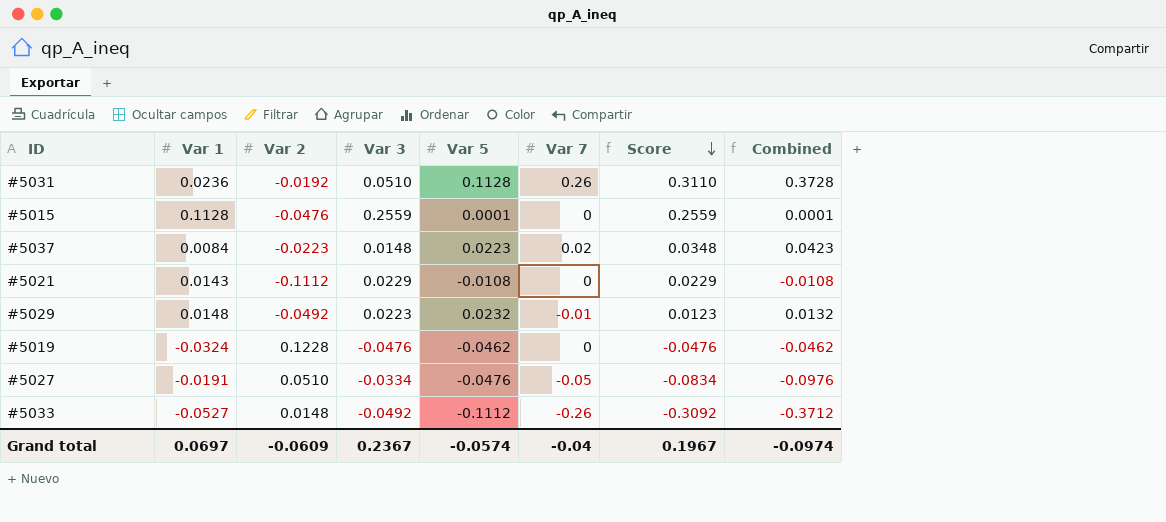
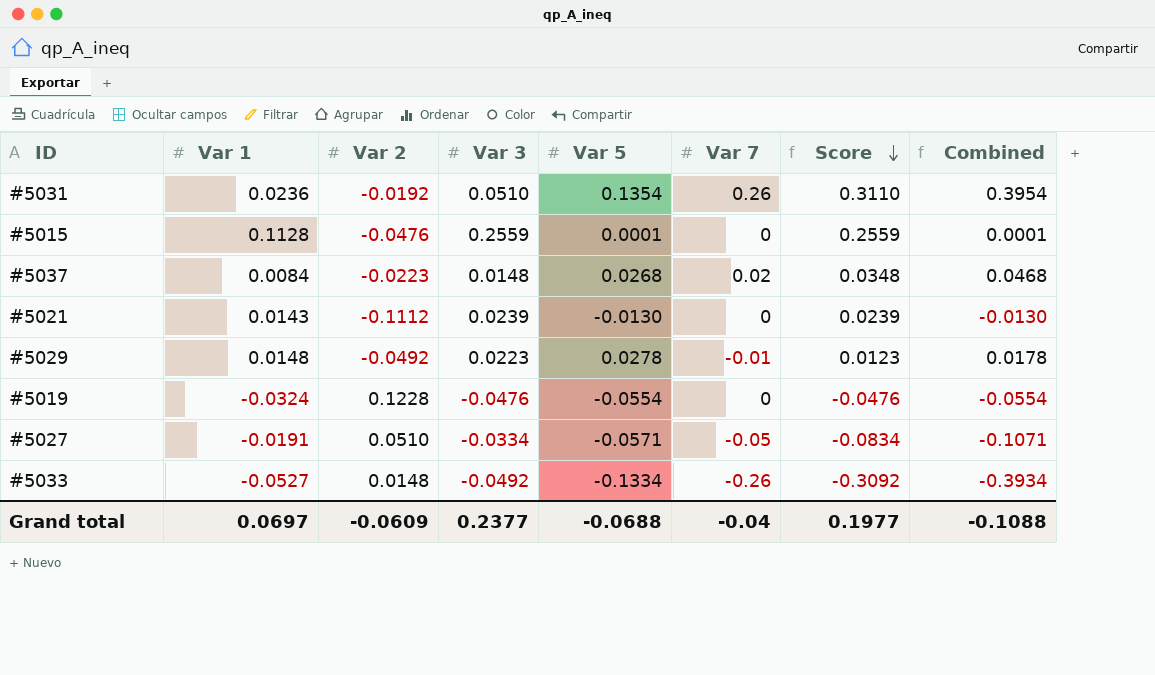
#5031 | Var 5: 0.1128 -> 0.1354
#5031 | Combined: 0.3728 -> 0.3954
#5037 | Var 5: 0.0223 -> 0.0268
#5037 | Combined: 0.0423 -> 0.0468
#5021 | Var 3: 0.0229 -> 0.0239
#5021 | Var 5: -0.0108 -> -0.0130
#5021 | Score: 0.0229 -> 0.0239
#5021 | Combined: -0.0108 -> -0.0130
#5029 | Var 5: 0.0232 -> 0.0278
#5029 | Combined: 0.0132 -> 0.0178
#5019 | Var 5: -0.0462 -> -0.0554
#5019 | Combined: -0.0462 -> -0.0554
#5027 | Var 5: -0.0476 -> -0.0571
#5027 | Combined: -0.0976 -> -0.1071
#5033 | Var 5: -0.1112 -> -0.1334
#5033 | Combined: -0.3712 -> -0.3934
Grand total | Var 3: 0.2367 -> 0.2377
Grand total | Var 5: -0.0574 -> -0.0688
Grand total | Score: 0.1967 -> 0.1977
Grand total | Combined: -0.0974 -> -0.1088

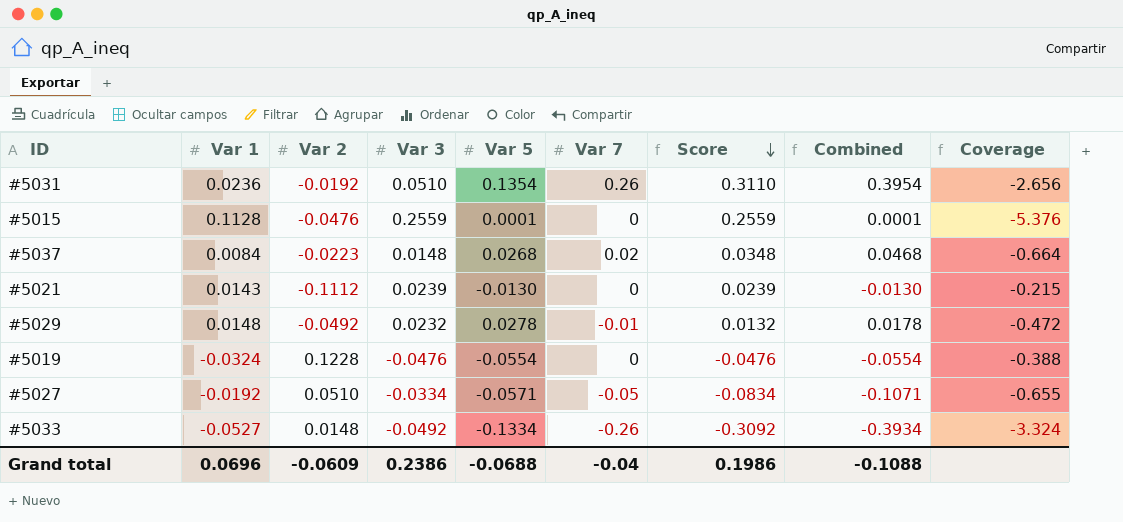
column Coverage | formula: none -> [Var 3] / [Var 2]
#5029 | Var 3: 0.0223 -> 0.0232
#5029 | Score: 0.0123 -> 0.0132
#5027 | Var 1: -0.0191 -> -0.0192
Grand total | Var 1: 0.0697 -> 0.0696
Grand total | Var 3: 0.2377 -> 0.2386
Grand total | Score: 0.1977 -> 0.1986

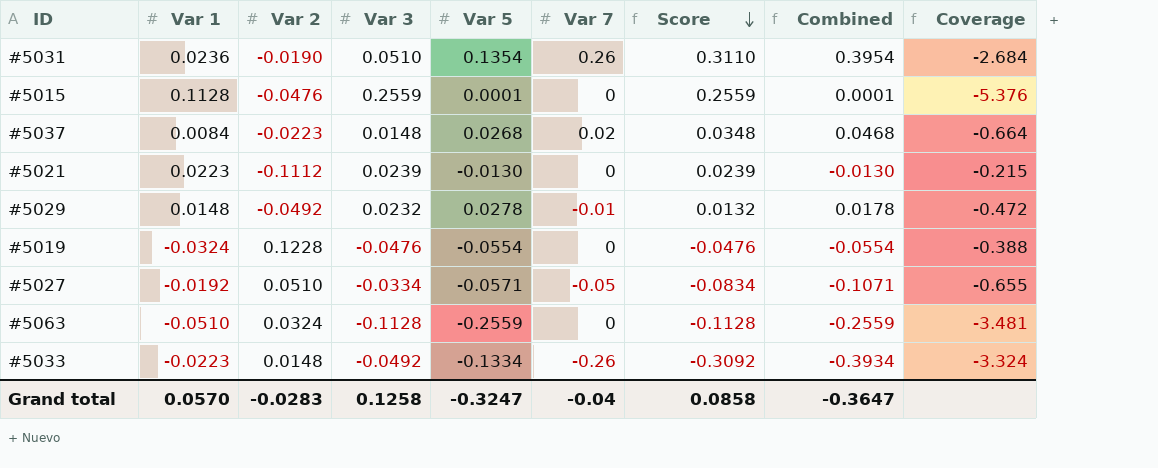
#5031 | Var 2: -0.0192 -> -0.0190
#5031 | Coverage: -2.656 -> -2.684
#5021 | Var 1: 0.0143 -> 0.0223
row #5063: none -> -0.0510 | 0.0324 | -0.1128 | -0.2559 | 0 | -0.1128 | -0.2559 | -3.481
#5033 | Var 1: -0.0527 -> -0.0223
Grand total | Var 1: 0.0696 -> 0.0570
Grand total | Var 2: -0.0609 -> -0.0283
Grand total | Var 3: 0.2386 -> 0.1258
Grand total | Var 5: -0.0688 -> -0.3247
Grand total | Score: 0.1986 -> 0.0858
Grand total | Combined: -0.1088 -> -0.3647

